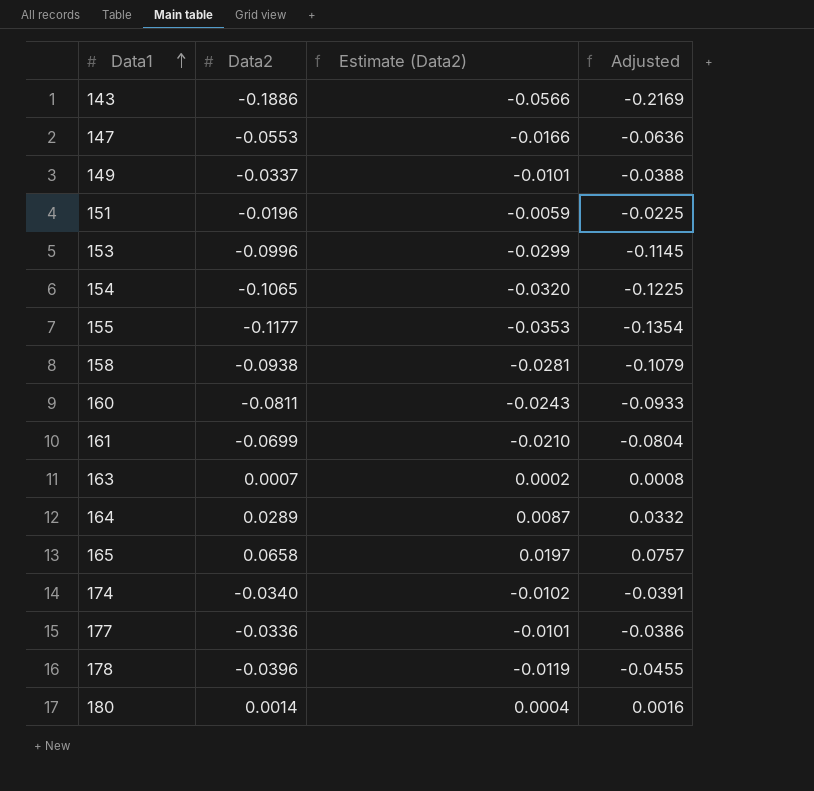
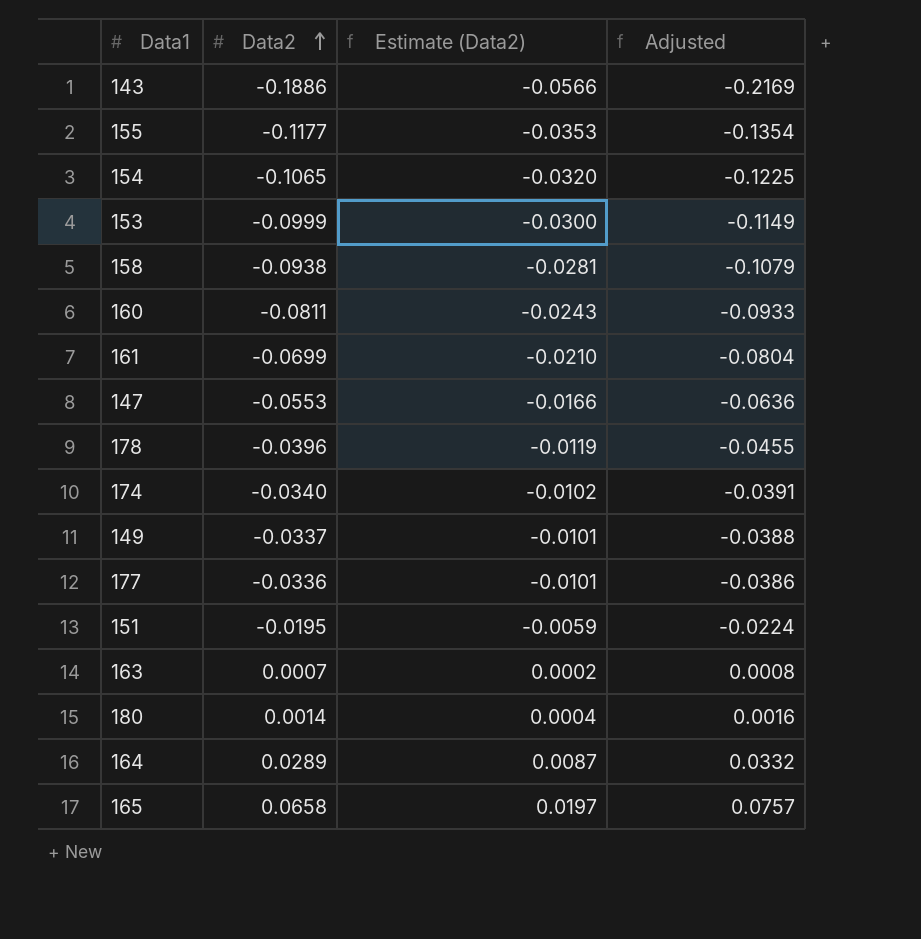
row order: Data1 ascending -> Data2 ascending
153 | Data2: -0.0996 -> -0.0999
153 | Estimate (Data2): -0.0299 -> -0.0300
153 | Adjusted: -0.1145 -> -0.1149
151 | Data2: -0.0196 -> -0.0195
151 | Adjusted: -0.0225 -> -0.0224

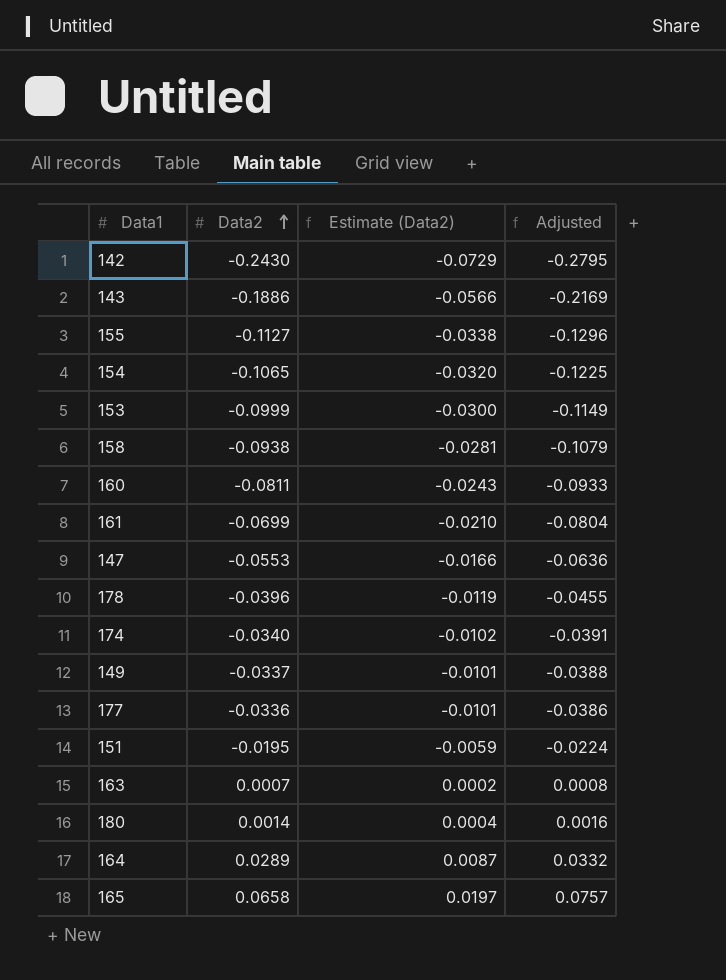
row 142: none -> -0.2430 | -0.0729 | -0.2795
155 | Data2: -0.1177 -> -0.1127
155 | Estimate (Data2): -0.0353 -> -0.0338
155 | Adjusted: -0.1354 -> -0.1296

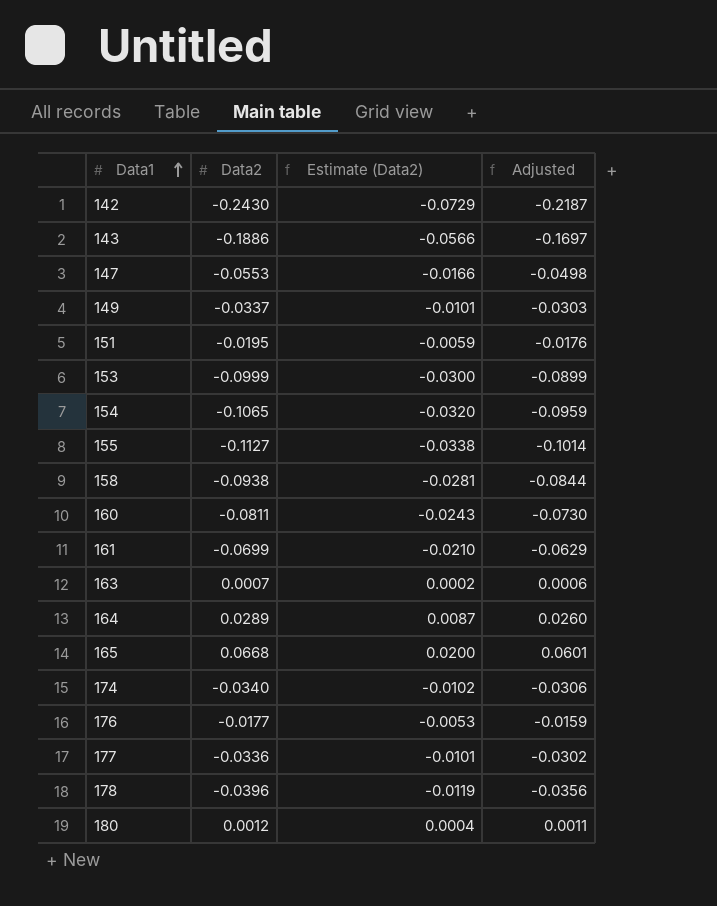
row order: Data2 ascending -> Data1 ascending
column Adjusted | formula: [Data2] * 1.15 -> [Data2] * 0.9
165 | Data2: 0.0658 -> 0.0668
165 | Estimate (Data2): 0.0197 -> 0.0200
row 176: none -> -0.0177 | -0.0053 | -0.0159
180 | Data2: 0.0014 -> 0.0012

